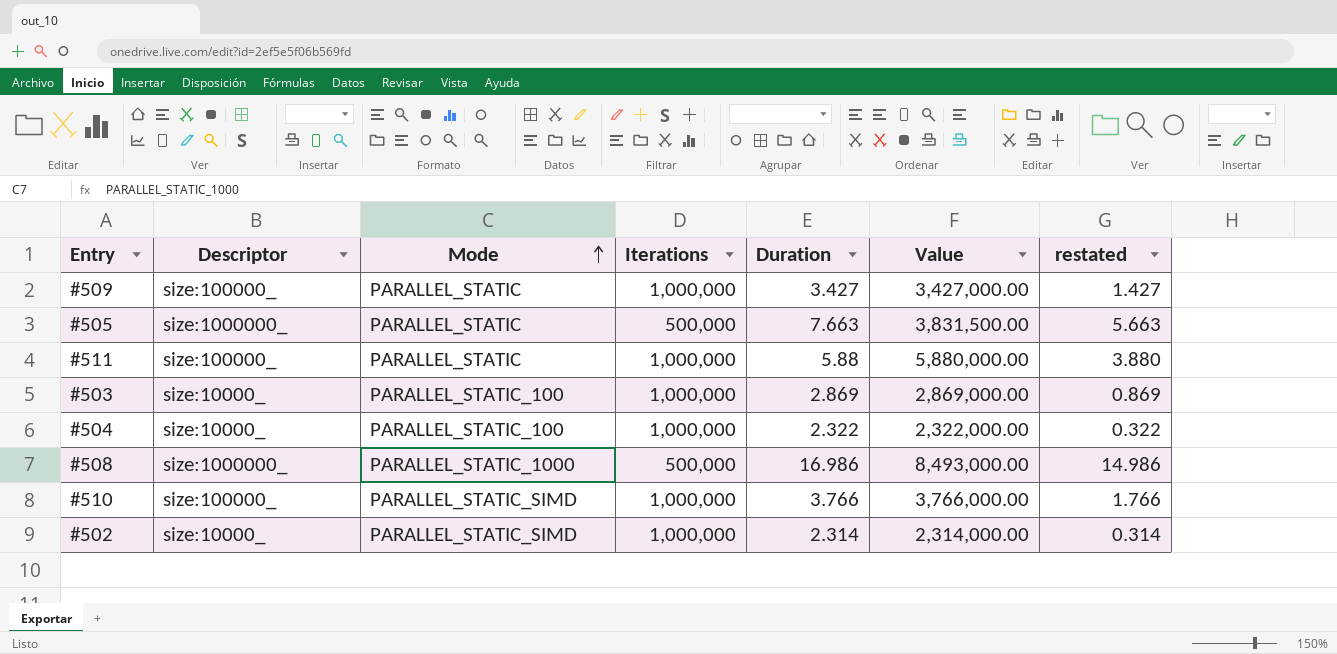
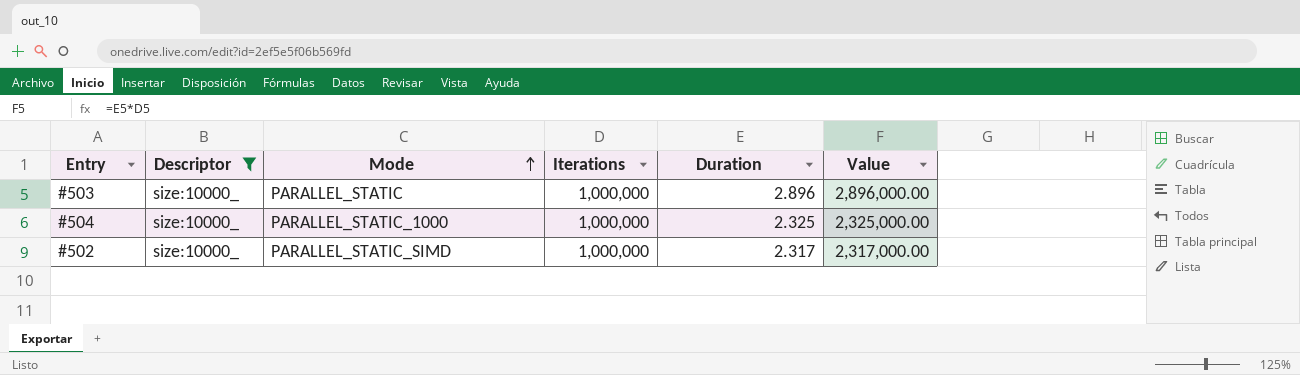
filter: none -> Descriptor = size:10000_
column restated | formula: [Duration] - 2 -> none
#503 | Mode: PARALLEL_STATIC_100 -> PARALLEL_STATIC
#503 | Duration: 2.869 -> 2.896
#503 | Value: 2,869,000.00 -> 2,896,000.00
#504 | Mode: PARALLEL_STATIC_100 -> PARALLEL_STATIC_1000
#504 | Duration: 2.322 -> 2.325
#504 | Value: 2,322,000.00 -> 2,325,000.00
#502 | Duration: 2.314 -> 2.317
#502 | Value: 2,314,000.00 -> 2,317,000.00

